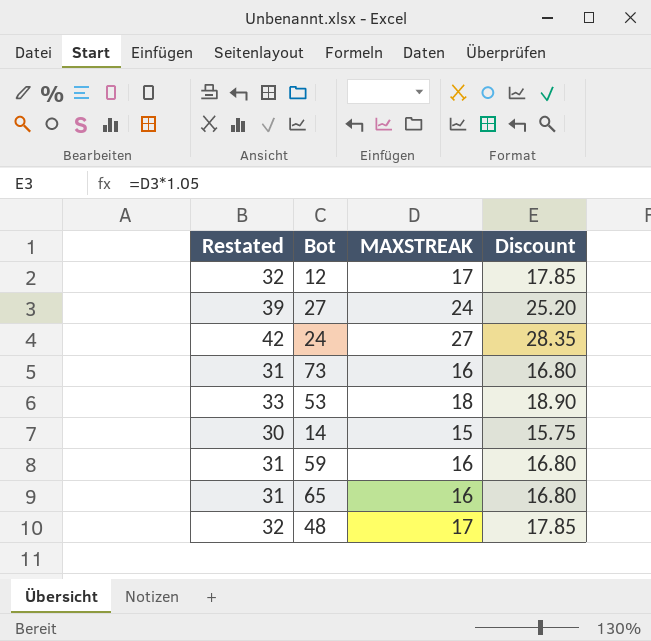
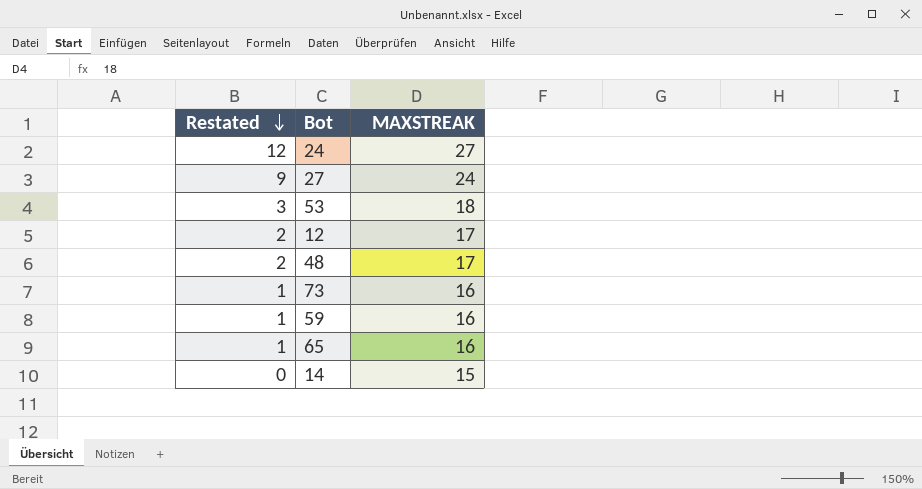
row order: none -> Restated descending
column Discount | formula: [MAXSTREAK] * 1.05 -> none
column Restated | formula: [MAXSTREAK] + 15 -> [MAXSTREAK] - 15

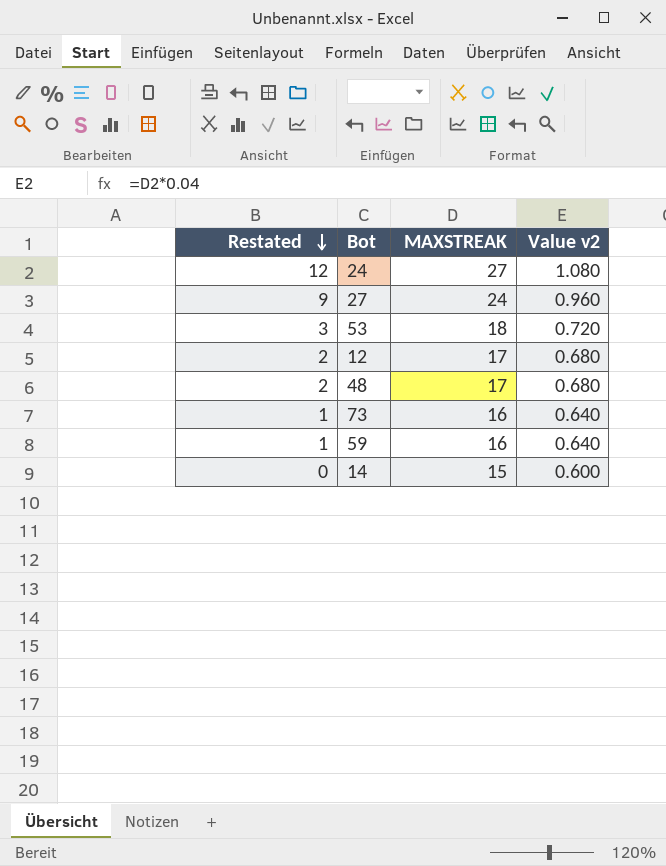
column Value v2 | formula: none -> [MAXSTREAK] * 0.04
row 65: 1 | 16 -> none

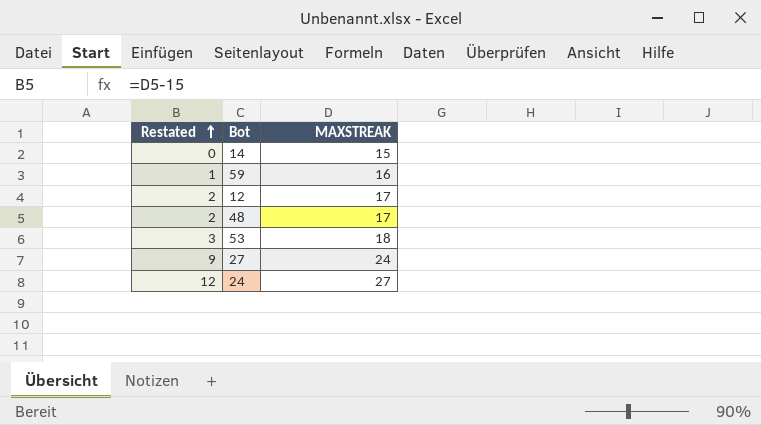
row order: Restated descending -> Restated ascending
column Value v2 | formula: [MAXSTREAK] * 0.04 -> none
row 73: 1 | 16 | 0.640 -> none

